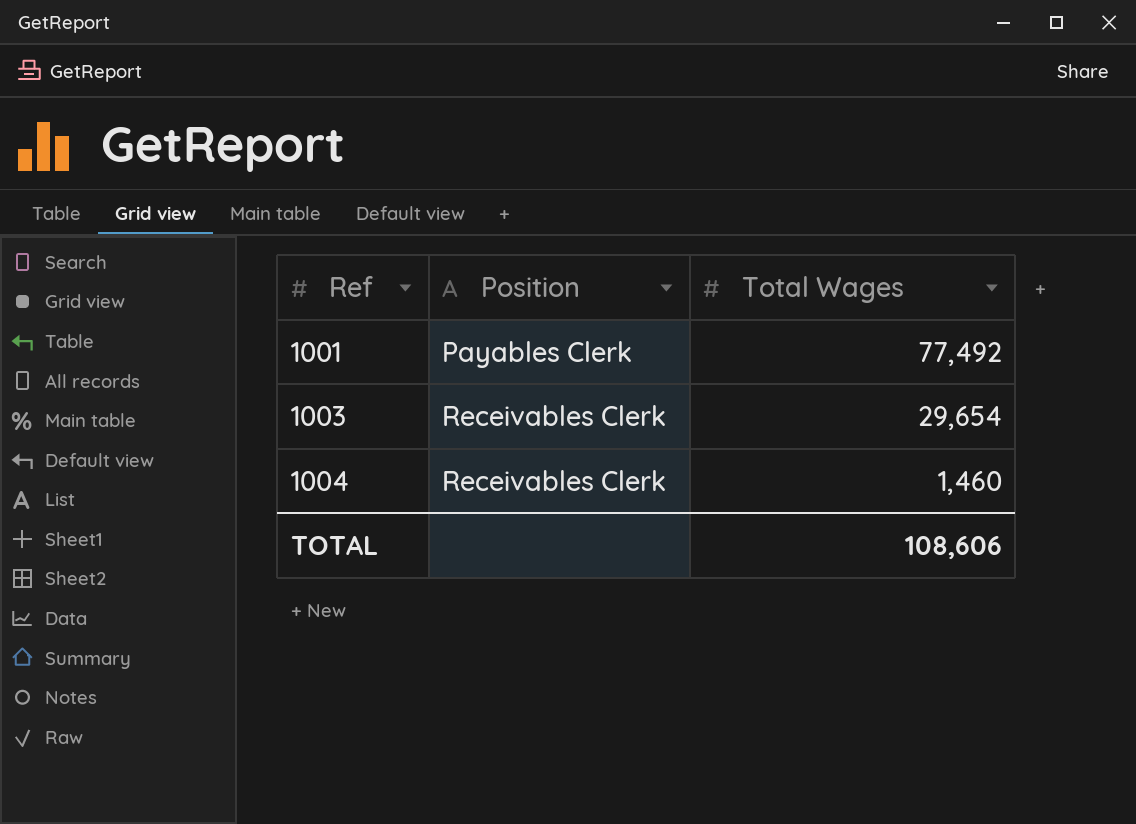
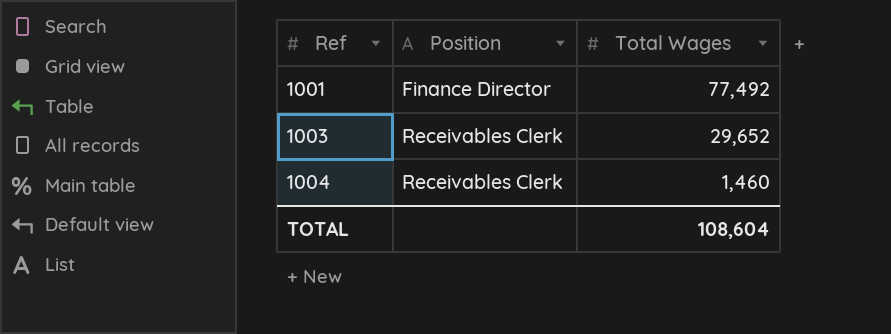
1001 | Position: Payables Clerk -> Finance Director
1003 | Total Wages: 29,654 -> 29,652
TOTAL | Total Wages: 108,606 -> 108,604

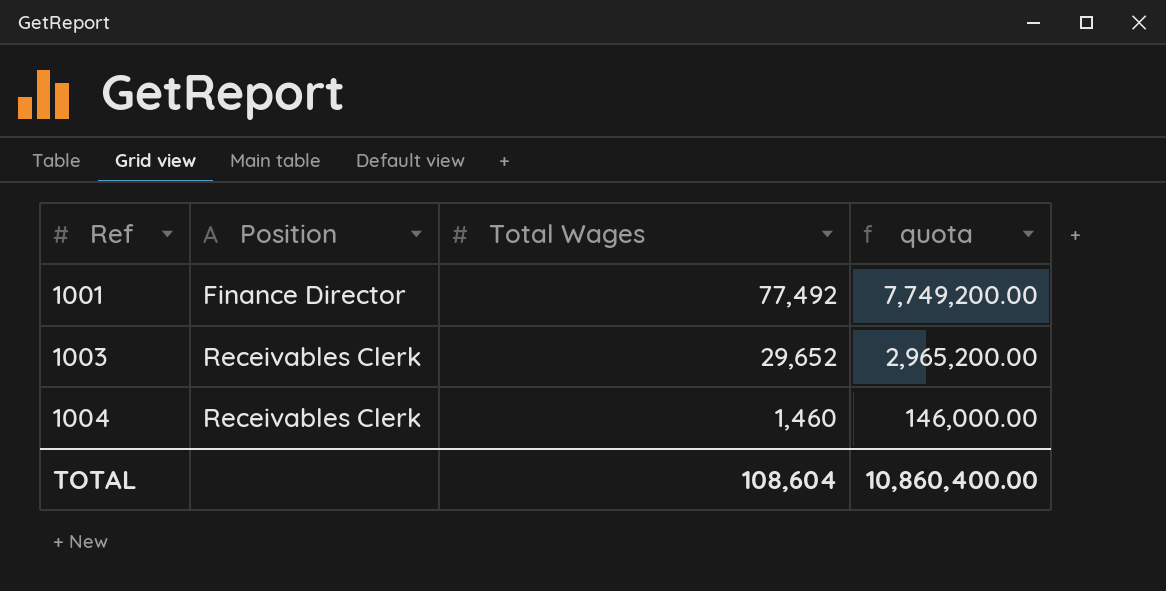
column quota | formula: none -> [Total Wages] * 100

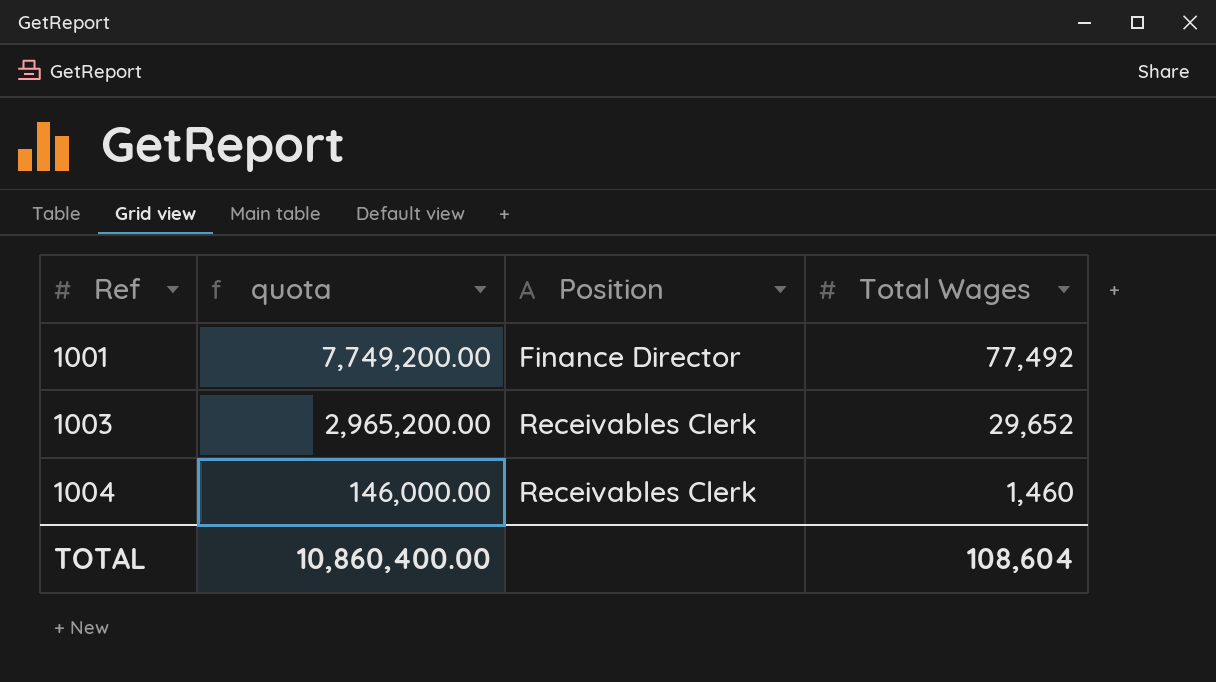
column quota | position: 4 -> 2

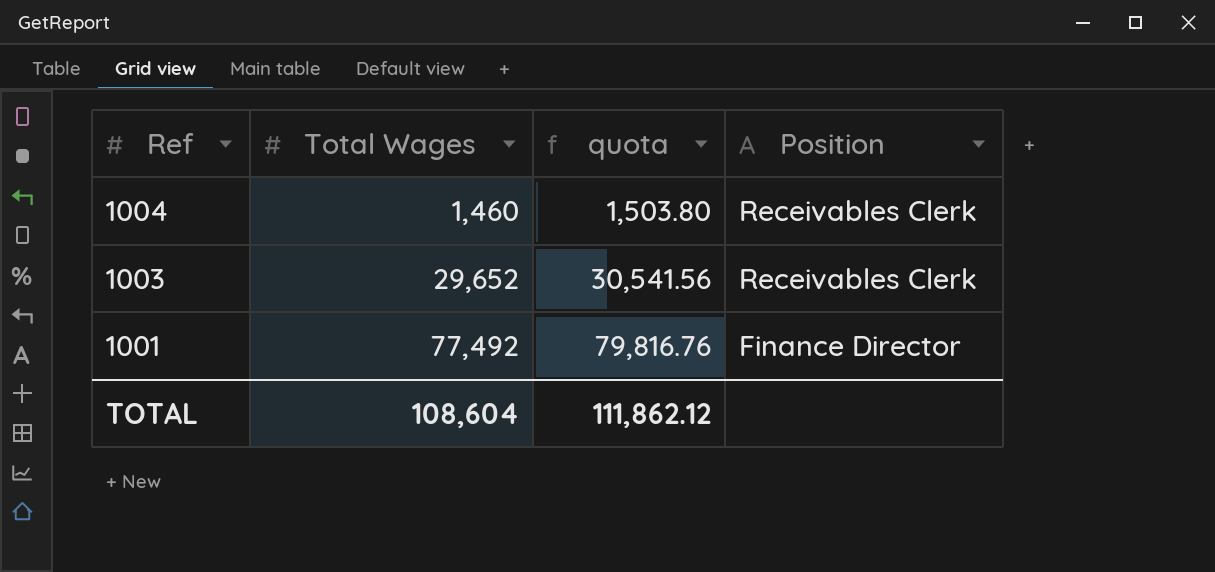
row order: Ref ascending -> Ref descending
column Total Wages | position: 4 -> 2
column quota | formula: [Total Wages] * 100 -> [Total Wages] * 1.03
TOTAL | quota: 10,860,400.00 -> 111,862.12

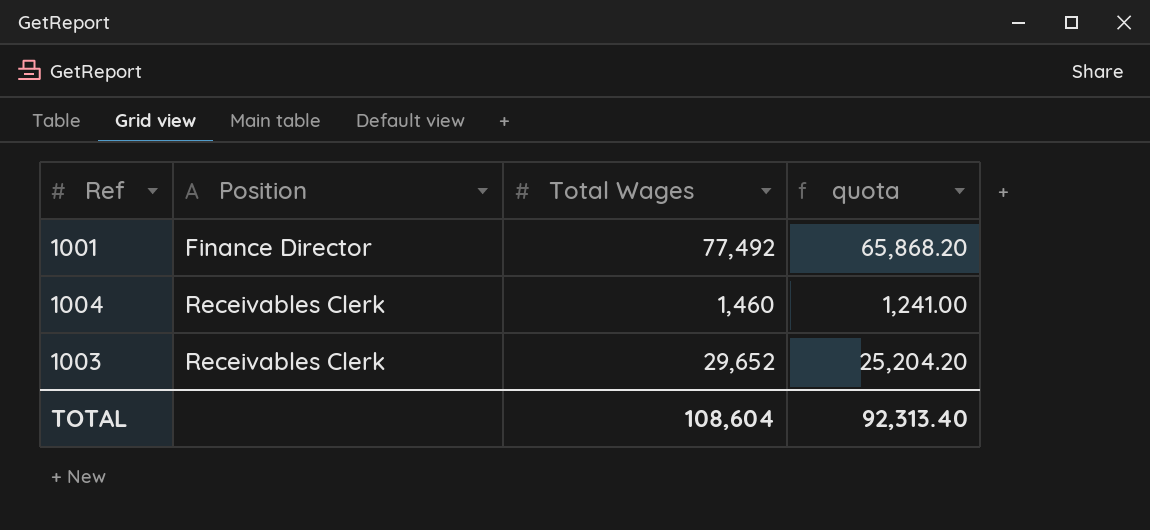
row order: Ref descending -> Position ascending
column Position | position: 4 -> 2
column quota | formula: [Total Wages] * 1.03 -> [Total Wages] * 0.85
TOTAL | quota: 111,862.12 -> 92,313.40

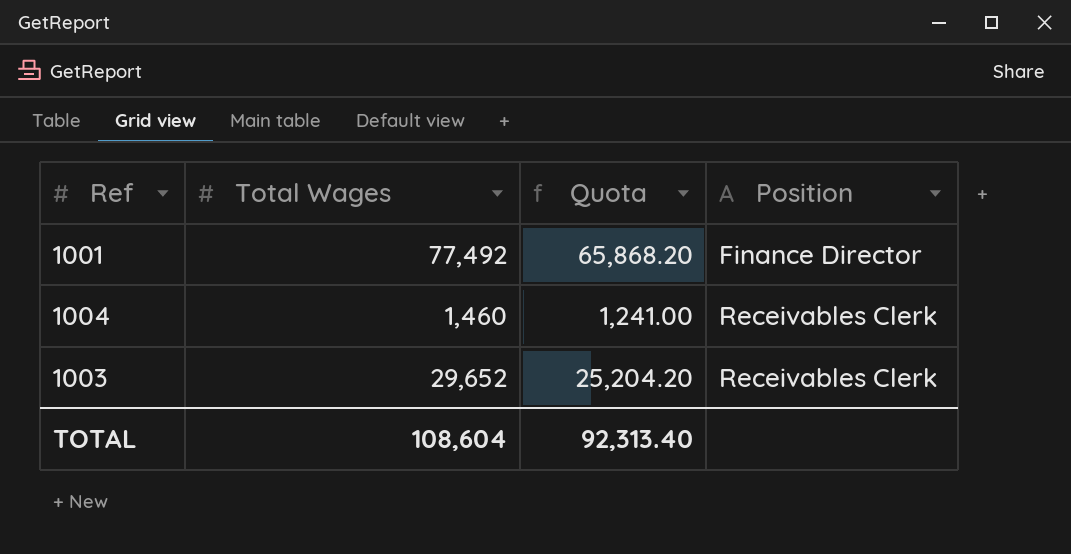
column name: quota -> Quota
column Position | position: 2 -> 4

